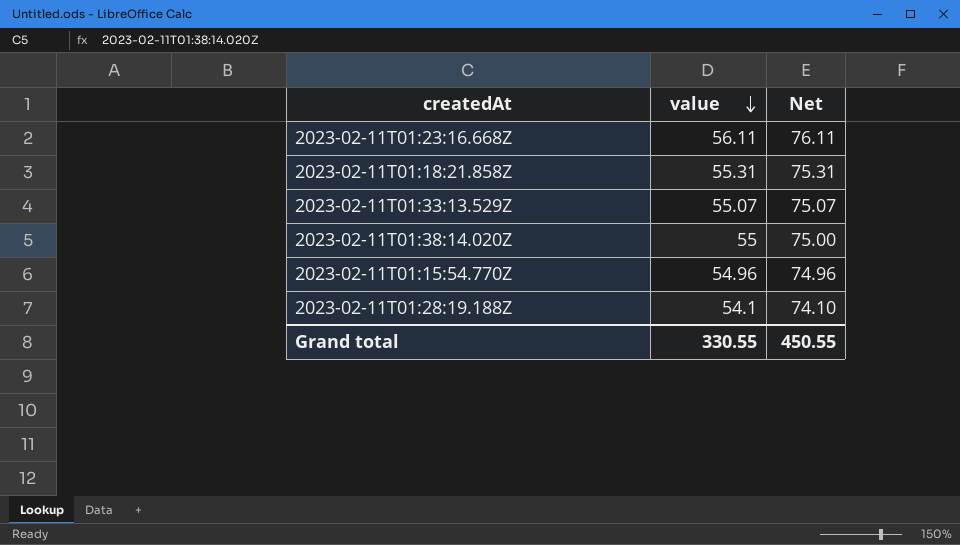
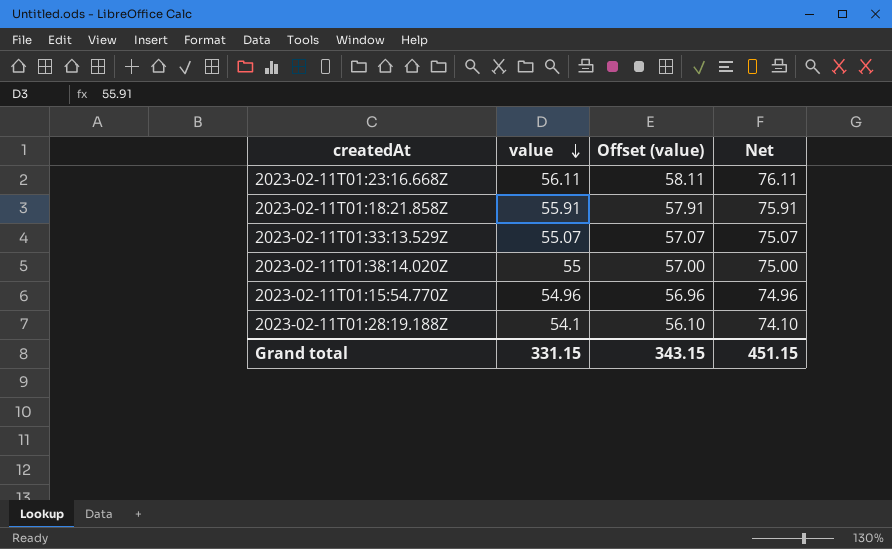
column Offset (value) | formula: none -> [value] + 2
2023-02-11T01:18:21.858Z | value: 55.31 -> 55.91
2023-02-11T01:18:21.858Z | Net: 75.31 -> 75.91
Grand total | value: 330.55 -> 331.15
Grand total | Net: 450.55 -> 451.15

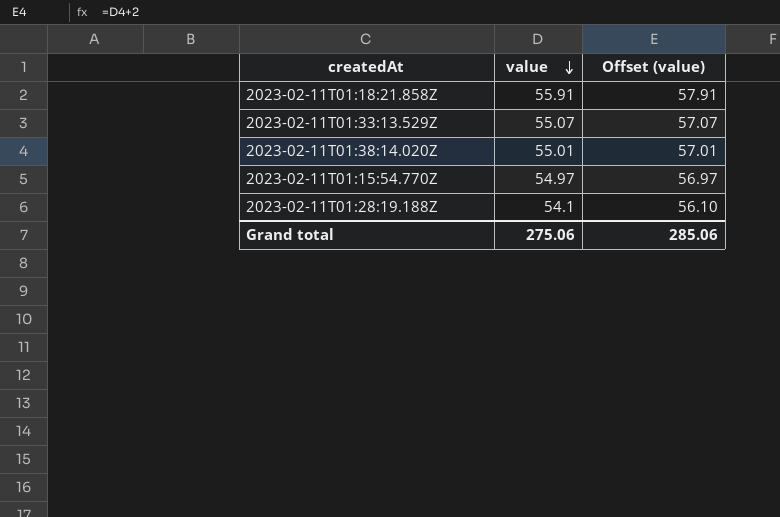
column Net | formula: [value] + 20 -> none
row 2023-02-11T01:23:16.668Z: 56.11 | 58.11 | 76.11 -> none
2023-02-11T01:38:14.020Z | value: 55 -> 55.01
2023-02-11T01:38:14.020Z | Offset (value): 57.00 -> 57.01
2023-02-11T01:15:54.770Z | value: 54.96 -> 54.97
2023-02-11T01:15:54.770Z | Offset (value): 56.96 -> 56.97
Grand total | value: 331.15 -> 275.06
Grand total | Offset (value): 343.15 -> 285.06

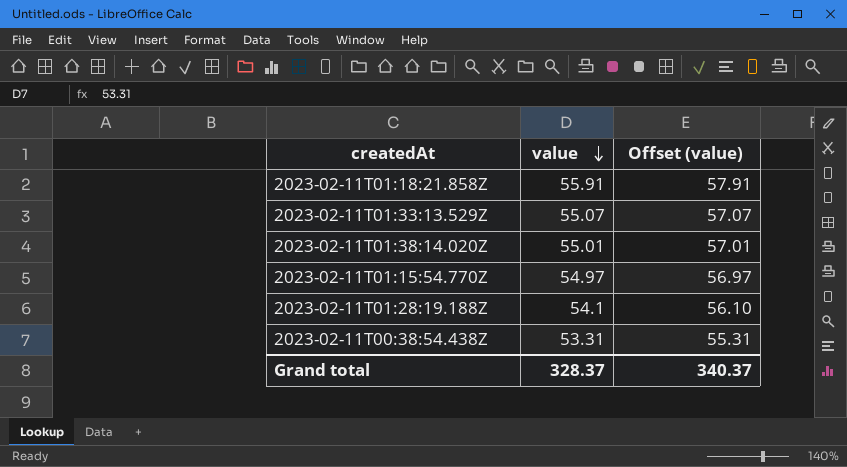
row 2023-02-11T00:38:54.438Z: none -> 53.31 | 55.31
Grand total | value: 275.06 -> 328.37
Grand total | Offset (value): 285.06 -> 340.37

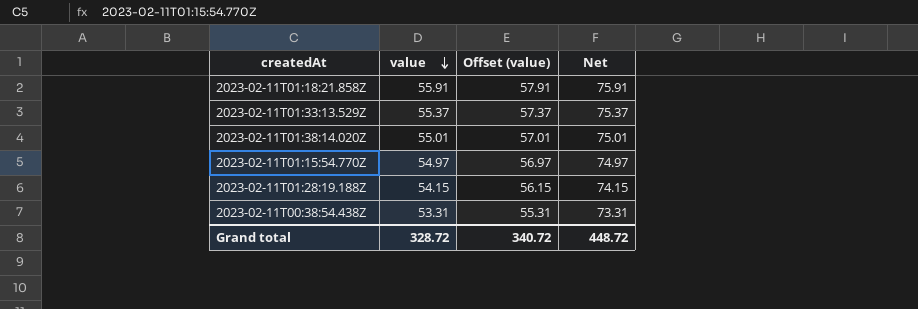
column Net | formula: none -> [value] + 20
2023-02-11T01:33:13.529Z | value: 55.07 -> 55.37
2023-02-11T01:33:13.529Z | Offset (value): 57.07 -> 57.37
2023-02-11T01:28:19.188Z | value: 54.1 -> 54.15
2023-02-11T01:28:19.188Z | Offset (value): 56.10 -> 56.15
Grand total | value: 328.37 -> 328.72
Grand total | Offset (value): 340.37 -> 340.72

